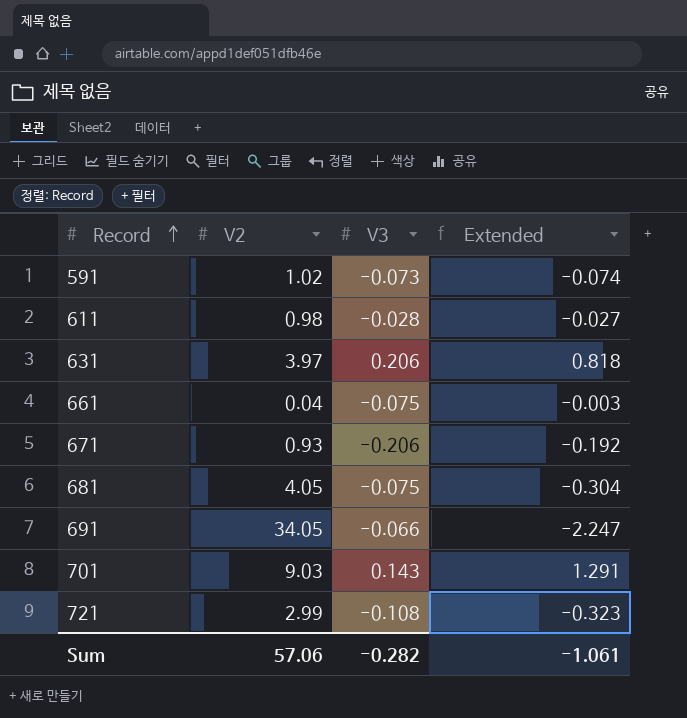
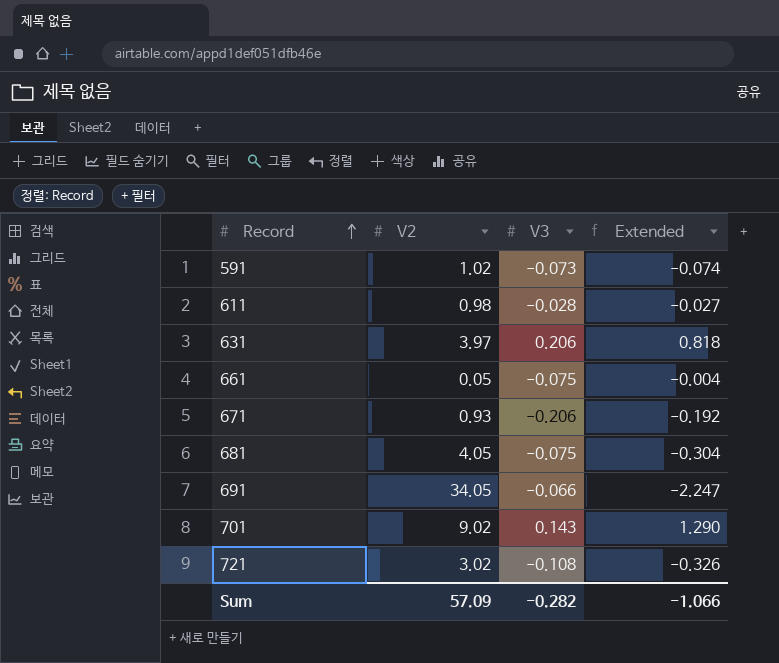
661 | V2: 0.04 -> 0.05
661 | Extended: -0.003 -> -0.004
701 | V2: 9.03 -> 9.02
701 | Extended: 1.291 -> 1.290
721 | V2: 2.99 -> 3.02
721 | Extended: -0.323 -> -0.326
Sum | V2: 57.06 -> 57.09
Sum | Extended: -1.061 -> -1.066

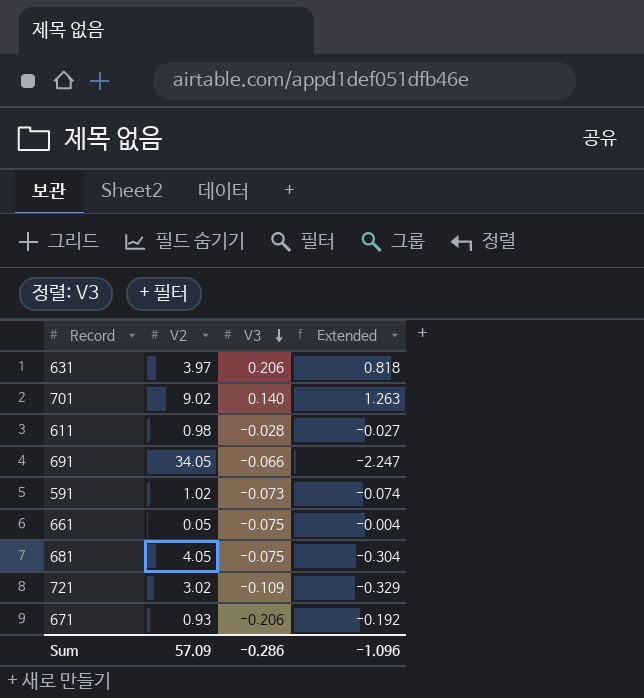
row order: Record ascending -> V3 descending
701 | V3: 0.143 -> 0.140
701 | Extended: 1.290 -> 1.263
721 | V3: -0.108 -> -0.109
721 | Extended: -0.326 -> -0.329
Sum | V3: -0.282 -> -0.286
Sum | Extended: -1.066 -> -1.096

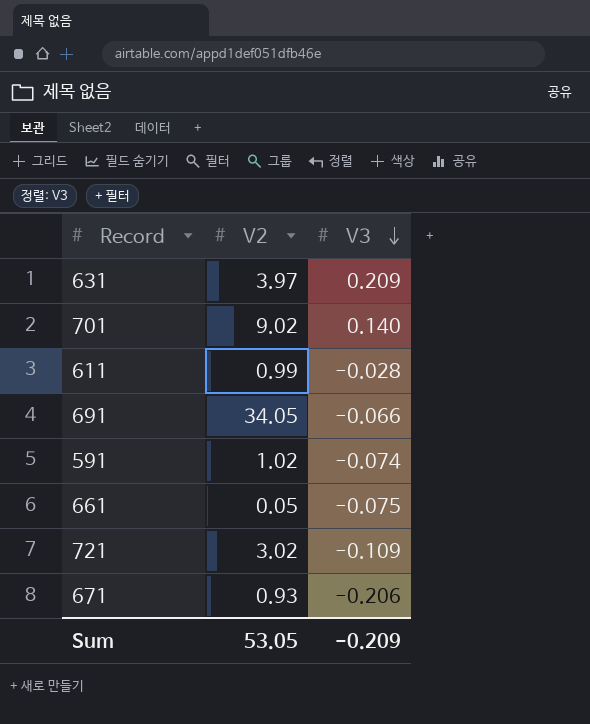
column Extended | formula: [V2] * [V3] -> none
row 681: 4.05 | -0.075 | -0.304 -> none
631 | V3: 0.206 -> 0.209
611 | V2: 0.98 -> 0.99
591 | V3: -0.073 -> -0.074
Sum | V2: 57.09 -> 53.05
Sum | V3: -0.286 -> -0.209

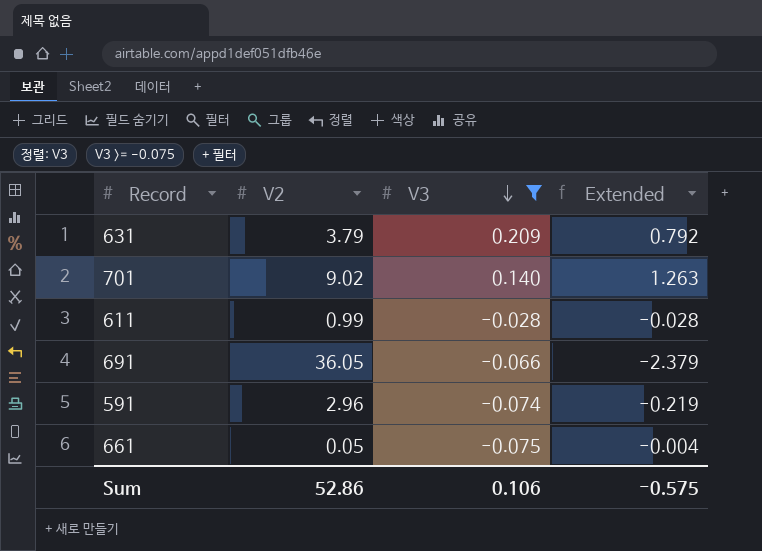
filter: none -> V3 >= -0.075
column Extended | formula: none -> [V2] * [V3]
631 | V2: 3.97 -> 3.79
691 | V2: 34.05 -> 36.05
591 | V2: 1.02 -> 2.96
Sum | V2: 53.05 -> 52.86
Sum | V3: -0.209 -> 0.106

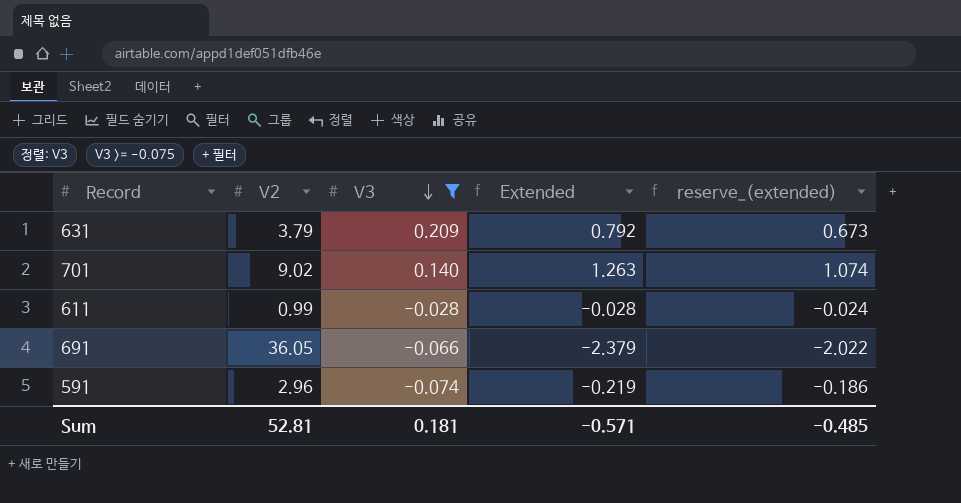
column reserve_(extended) | formula: none -> [Extended] * 0.85
row 661: 0.05 | -0.075 | -0.004 -> none
Sum | V2: 52.86 -> 52.81
Sum | V3: 0.106 -> 0.181
Sum | Extended: -0.575 -> -0.571

